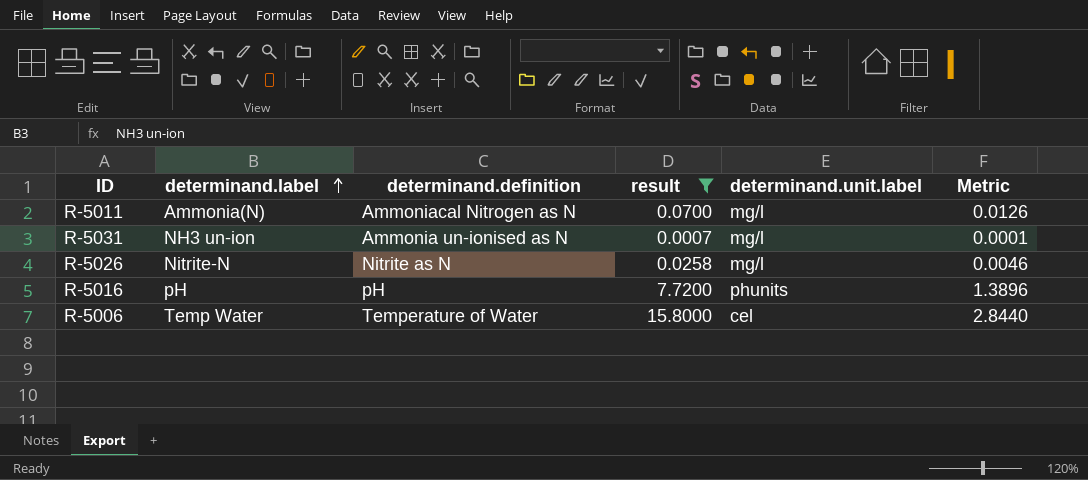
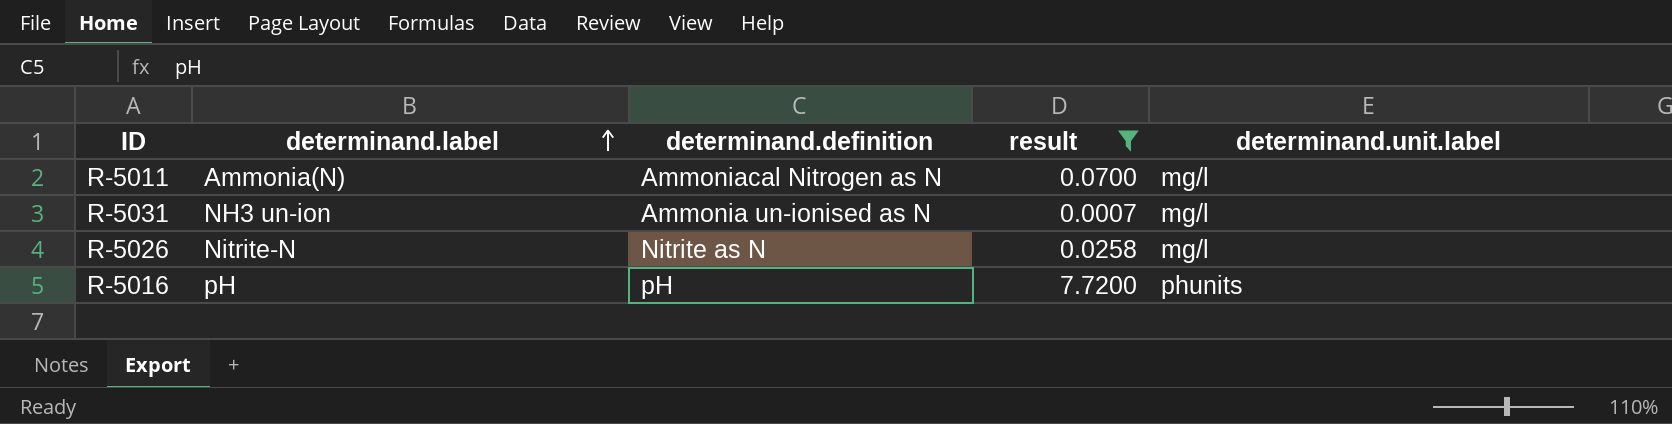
column Metric | formula: [result] * 0.18 -> none
row R-5006: Temp Water | Temperature of Water | 15.8000 | cel | 2.8440 -> none

